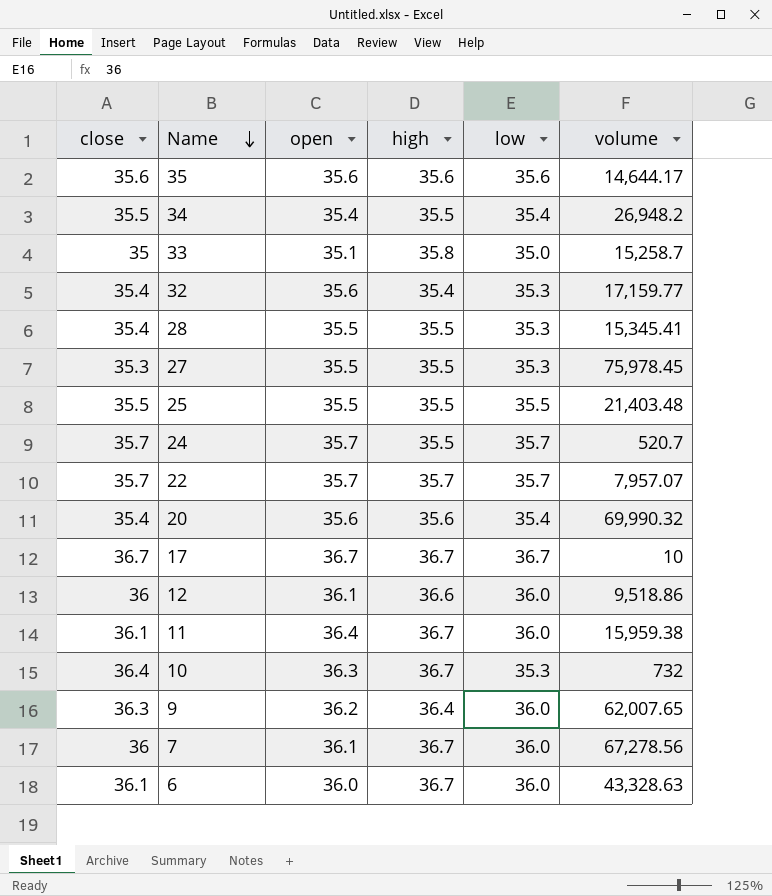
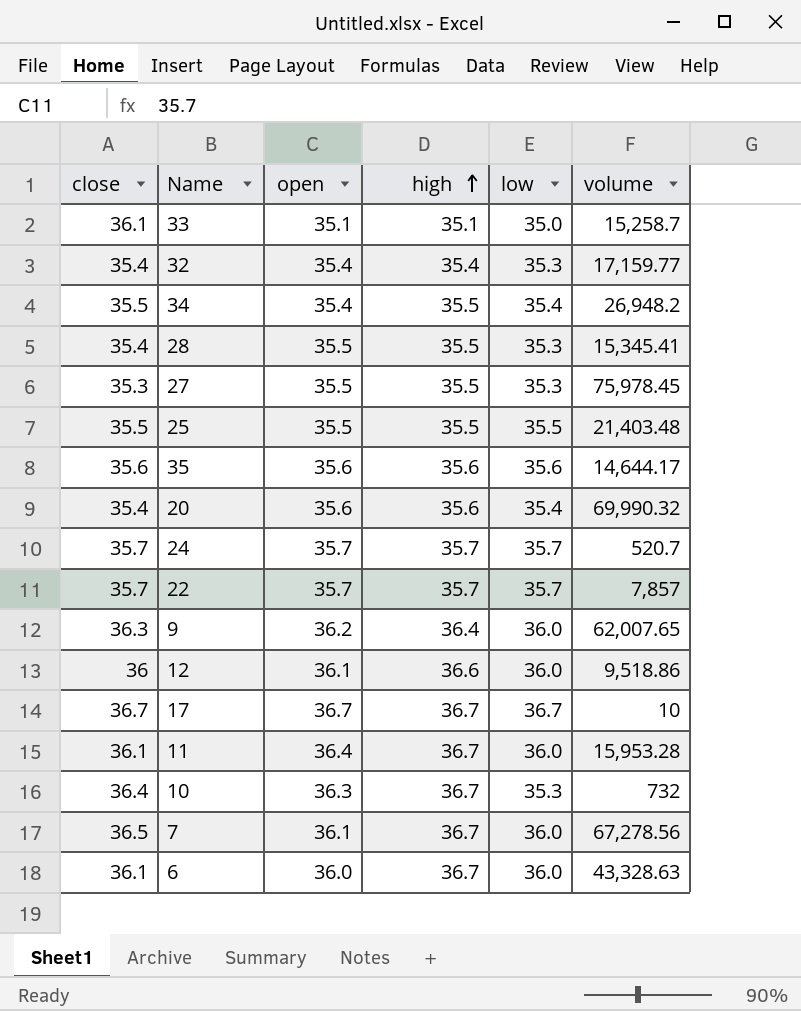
row order: Name descending -> high ascending
33 | close: 35 -> 36.1
33 | high: 35.8 -> 35.1
32 | open: 35.6 -> 35.4
24 | high: 35.5 -> 35.7
22 | volume: 7,957.07 -> 7,857
11 | volume: 15,959.38 -> 15,953.28
7 | close: 36 -> 36.5

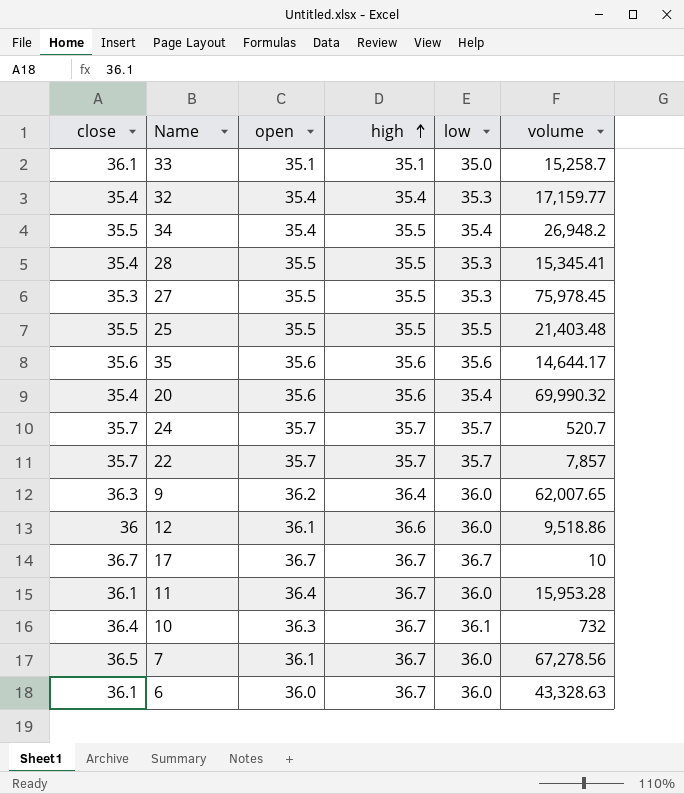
10 | low: 35.3 -> 36.1

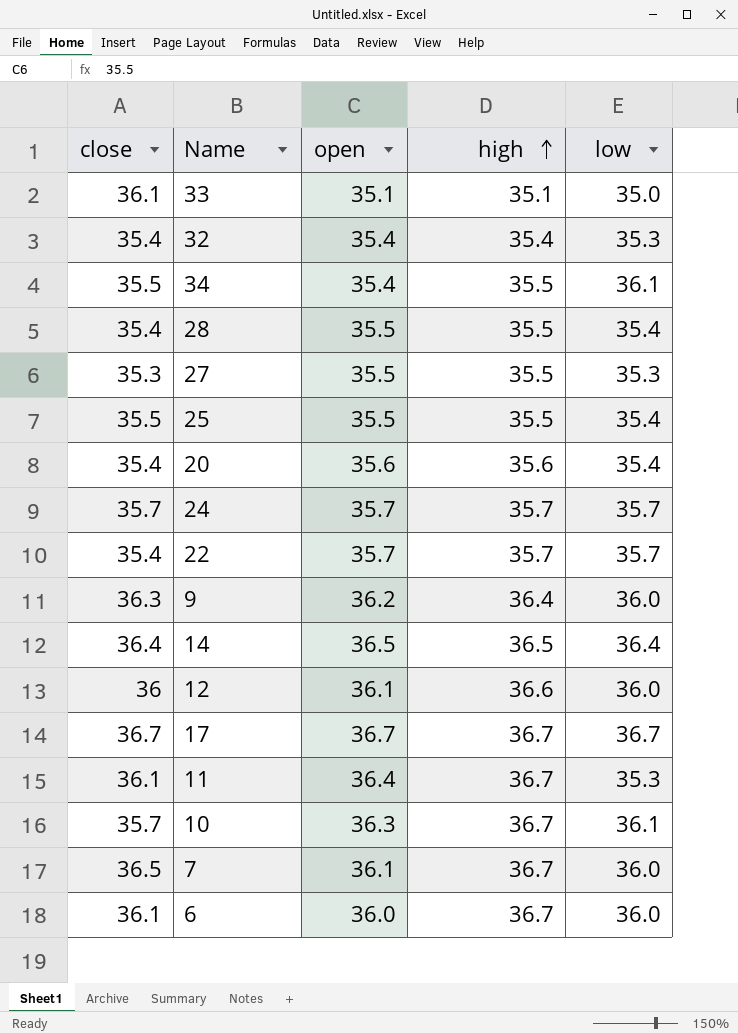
column volume | position: 6 -> none
row 35: 35.6 | 35.6 | 35.6 | 35.6 | 14,644.17 -> none
34 | low: 35.4 -> 36.1
28 | low: 35.3 -> 35.4
25 | low: 35.5 -> 35.4
22 | close: 35.7 -> 35.4
row 14: none -> 36.4 | 36.5 | 36.5 | 36.4
11 | low: 36.0 -> 35.3
10 | close: 36.4 -> 35.7

